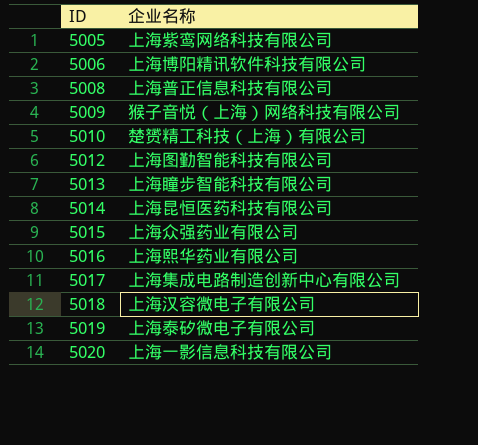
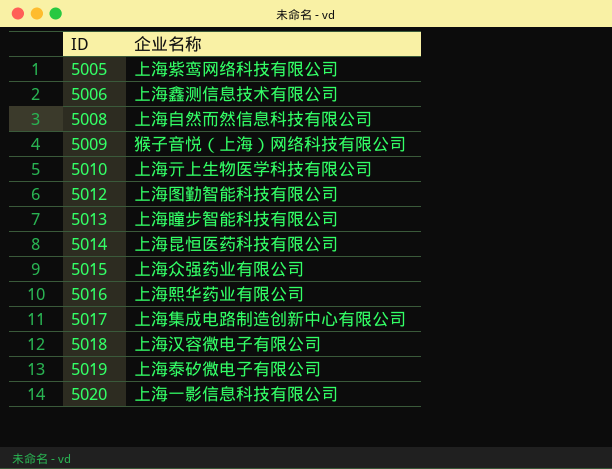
5006 | 企业名称: 上海博阳精讯软件科技有限公司 -> 上海鑫测信息技术有限公司
5008 | 企业名称: 上海普正信息科技有限公司 -> 上海自然而然信息科技有限公司
5010 | 企业名称: 楚赟精工科技（上海）有限公司 -> 上海亓上生物医学科技有限公司

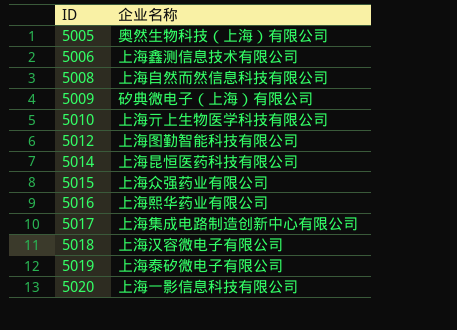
row 5013: 上海瞳步智能科技有限公司 -> none
5005 | 企业名称: 上海紫鸾网络科技有限公司 -> 奥然生物科技（上海）有限公司
5009 | 企业名称: 猴子音悦（上海）网络科技有限公司 -> 矽典微电子（上海）有限公司

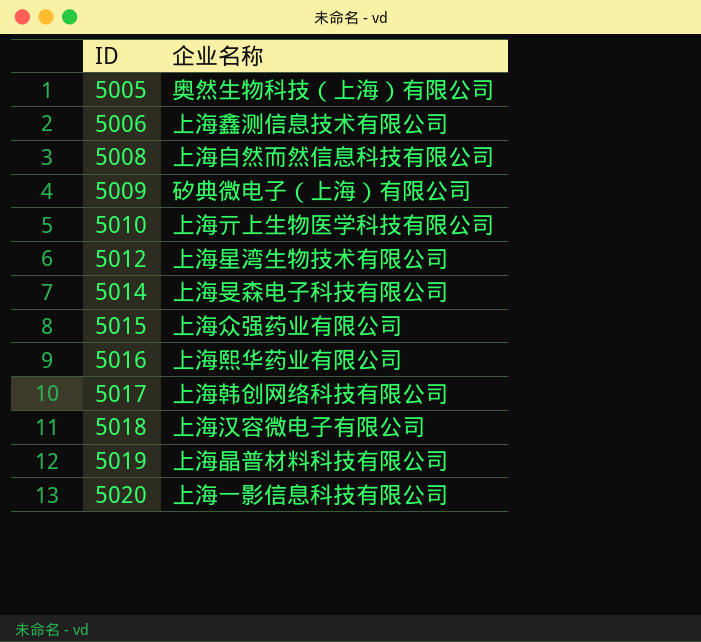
5012 | 企业名称: 上海图勤智能科技有限公司 -> 上海星湾生物技术有限公司
5014 | 企业名称: 上海昆恒医药科技有限公司 -> 上海旻森电子科技有限公司
5017 | 企业名称: 上海集成电路制造创新中心有限公司 -> 上海韩创网络科技有限公司
5019 | 企业名称: 上海泰矽微电子有限公司 -> 上海晶普材料科技有限公司

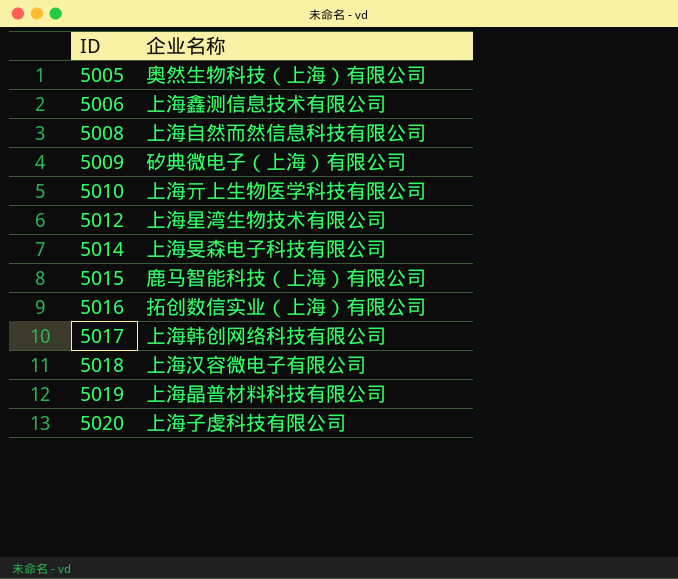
5015 | 企业名称: 上海众强药业有限公司 -> 鹿马智能科技（上海）有限公司
5016 | 企业名称: 上海熙华药业有限公司 -> 拓创数信实业（上海）有限公司
5020 | 企业名称: 上海一影信息科技有限公司 -> 上海子虔科技有限公司

